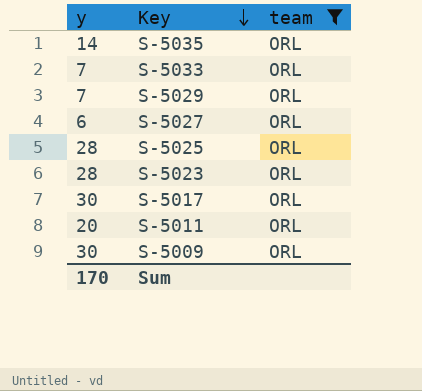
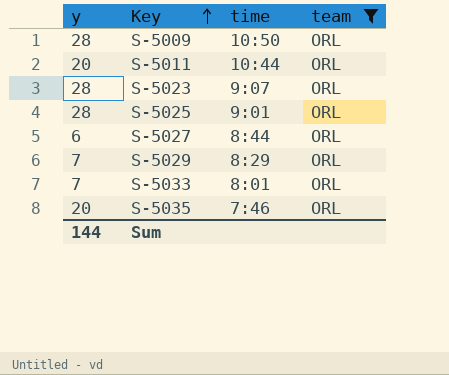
row order: Key descending -> Key ascending
column time | position: none -> 3
row S-5017: 30 | ORL -> none
S-5009 | y: 30 -> 28
S-5035 | y: 14 -> 20
Sum | y: 170 -> 144

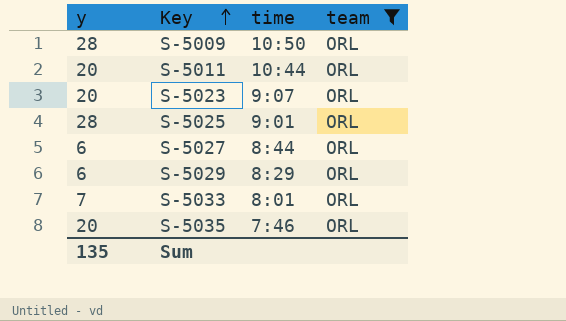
S-5023 | y: 28 -> 20
S-5029 | y: 7 -> 6
Sum | y: 144 -> 135

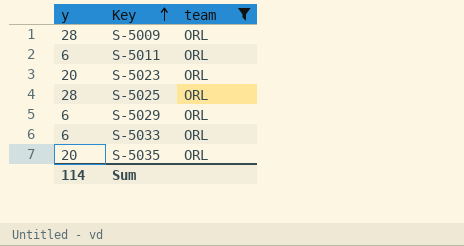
column time | position: 3 -> none
row S-5027: 6 | 8:44 | ORL -> none
S-5011 | y: 20 -> 6
S-5033 | y: 7 -> 6
Sum | y: 135 -> 114

